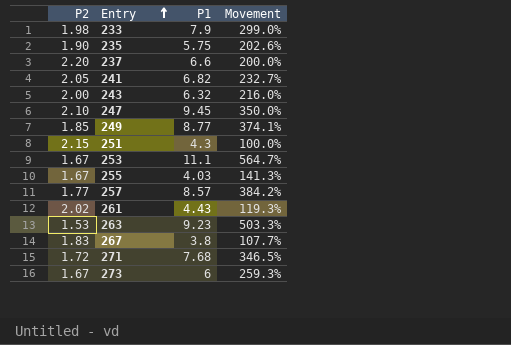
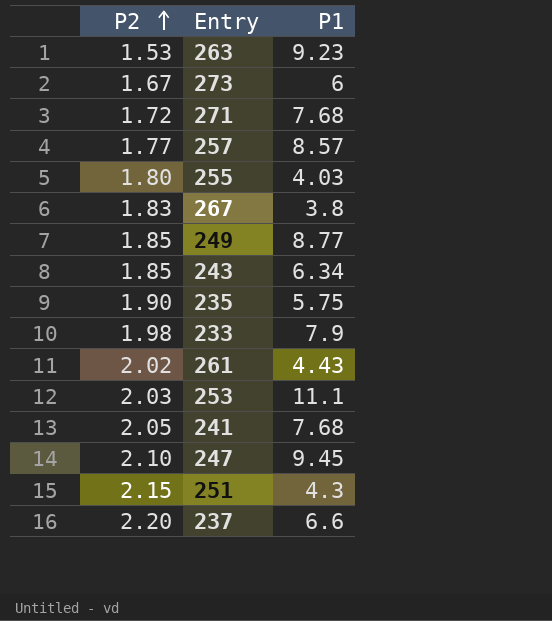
row order: Entry ascending -> P2 ascending
column Movement | formula: ([P1] - [P2]) / [P2] -> none
255 | P2: 1.67 -> 1.80
243 | P2: 2.00 -> 1.85
243 | P1: 6.32 -> 6.34
253 | P2: 1.67 -> 2.03
241 | P1: 6.82 -> 7.68

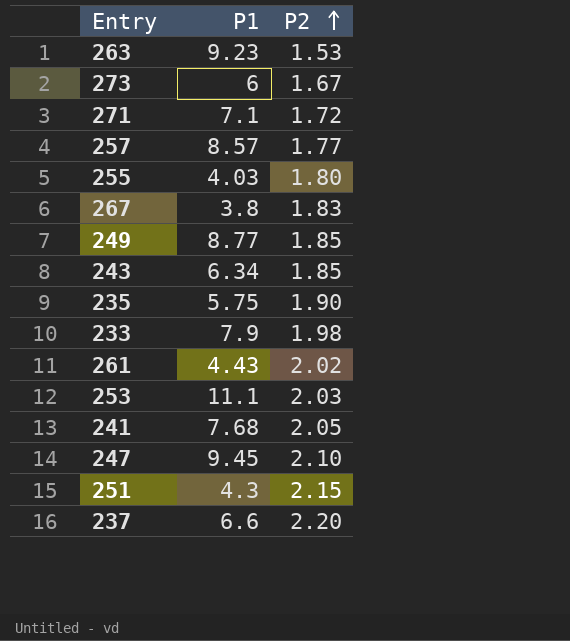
column P2 | position: 1 -> 3
271 | P1: 7.68 -> 7.1

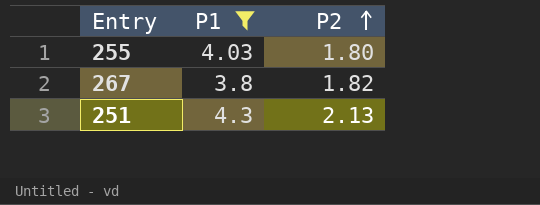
filter: none -> P1 <= 4.3
267 | P2: 1.83 -> 1.82
251 | P2: 2.15 -> 2.13

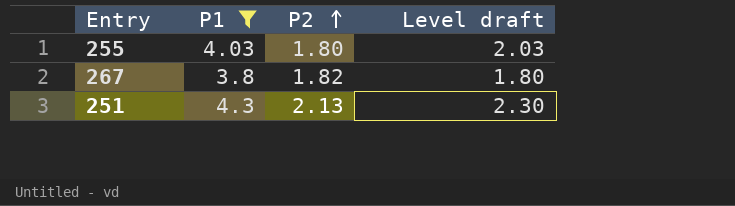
column Level draft | formula: none -> [P1] - 2

